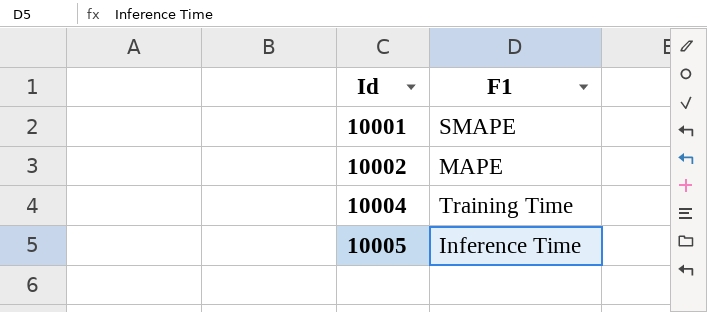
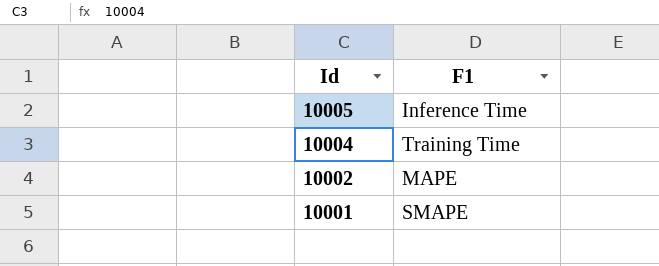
row order: Id ascending -> Id descending

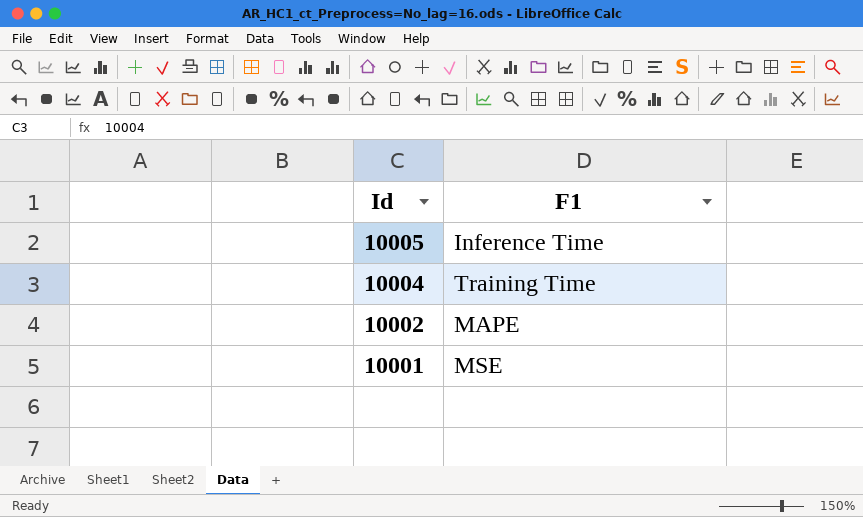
10001 | F1: SMAPE -> MSE

